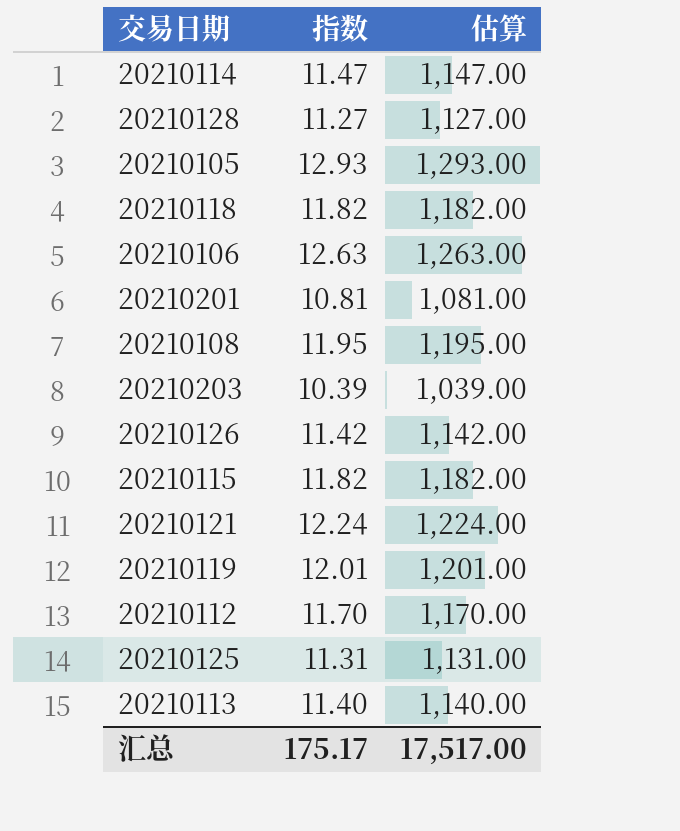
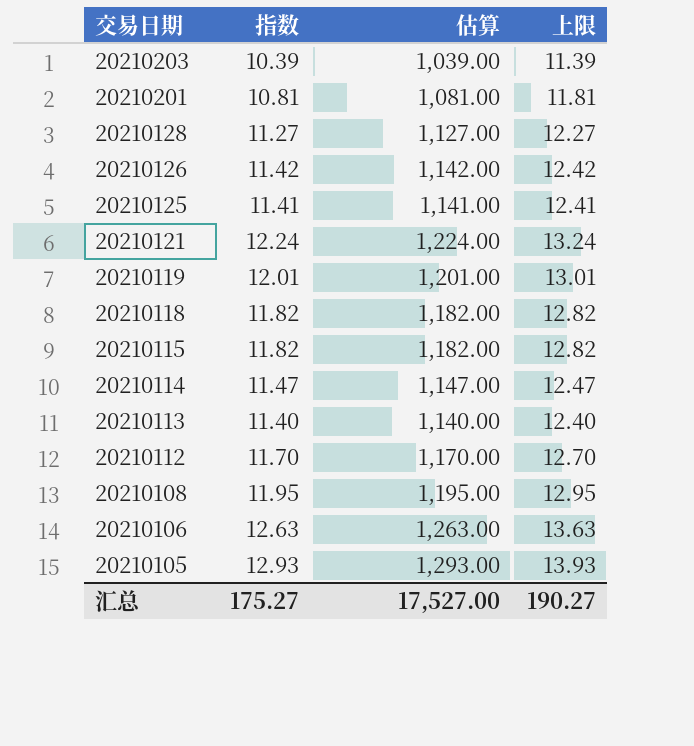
row order: none -> 交易日期 descending
column 上限 | formula: none -> [指数] + 1
20210125 | 指数: 11.31 -> 11.41
20210125 | 估算: 1,131.00 -> 1,141.00
汇总 | 指数: 175.17 -> 175.27
汇总 | 估算: 17,517.00 -> 17,527.00

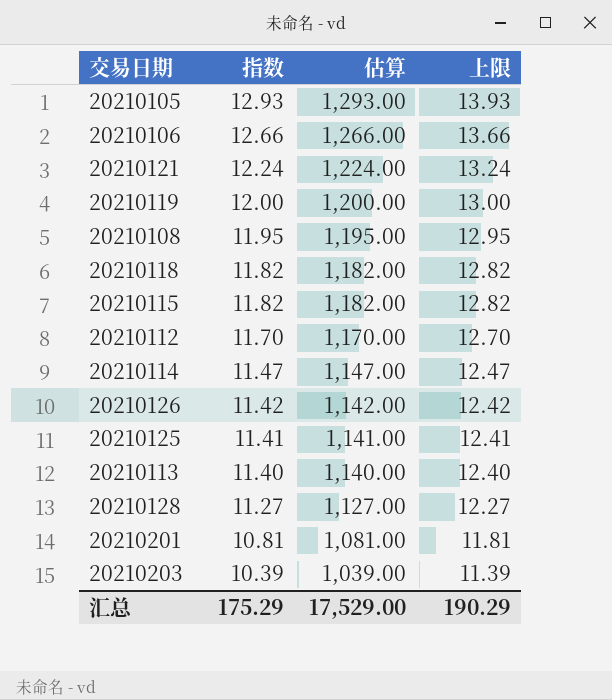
row order: 交易日期 descending -> 指数 descending
20210106 | 指数: 12.63 -> 12.66
20210106 | 估算: 1,263.00 -> 1,266.00
20210106 | 上限: 13.63 -> 13.66
20210119 | 指数: 12.01 -> 12.00
20210119 | 估算: 1,201.00 -> 1,200.00
20210119 | 上限: 13.01 -> 13.00
汇总 | 指数: 175.27 -> 175.29
汇总 | 估算: 17,527.00 -> 17,529.00
汇总 | 上限: 190.27 -> 190.29

